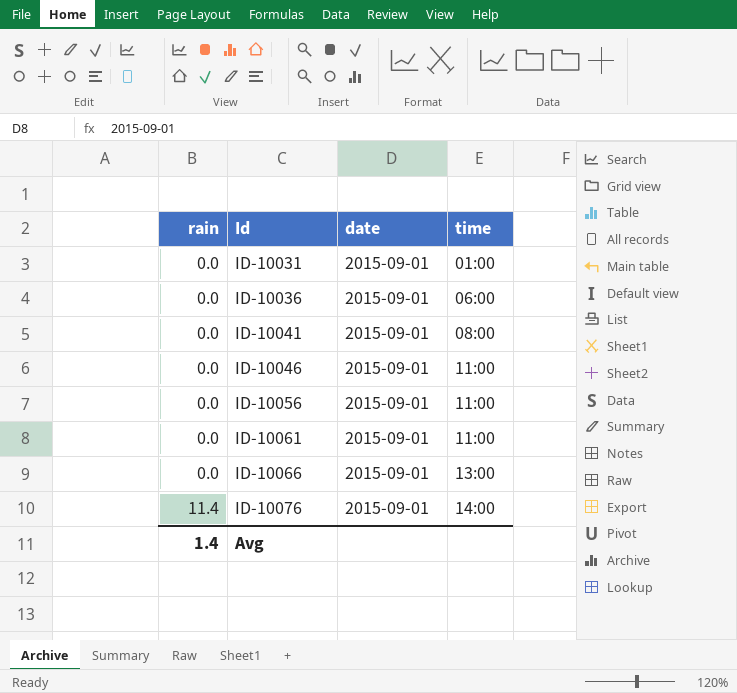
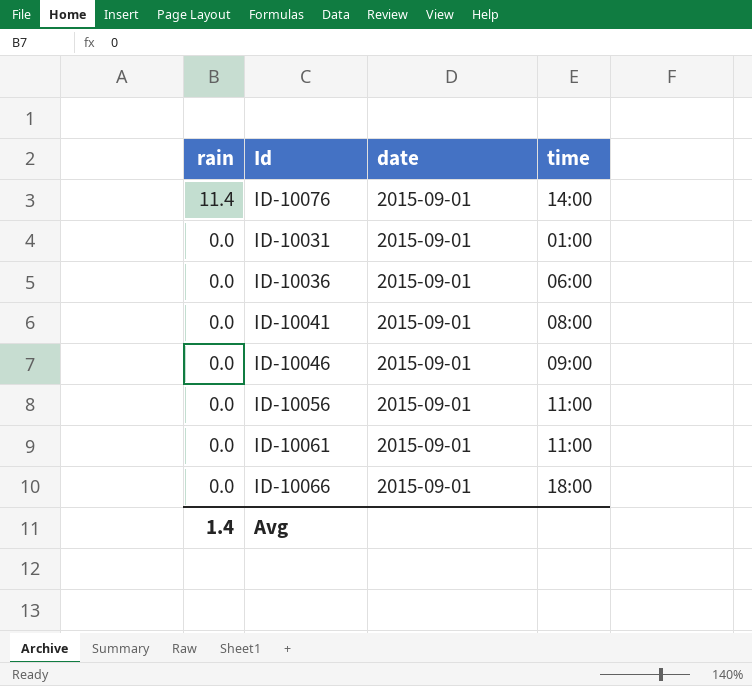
row order: rain ascending -> rain descending
ID-10046 | time: 11:00 -> 09:00
ID-10066 | time: 13:00 -> 18:00

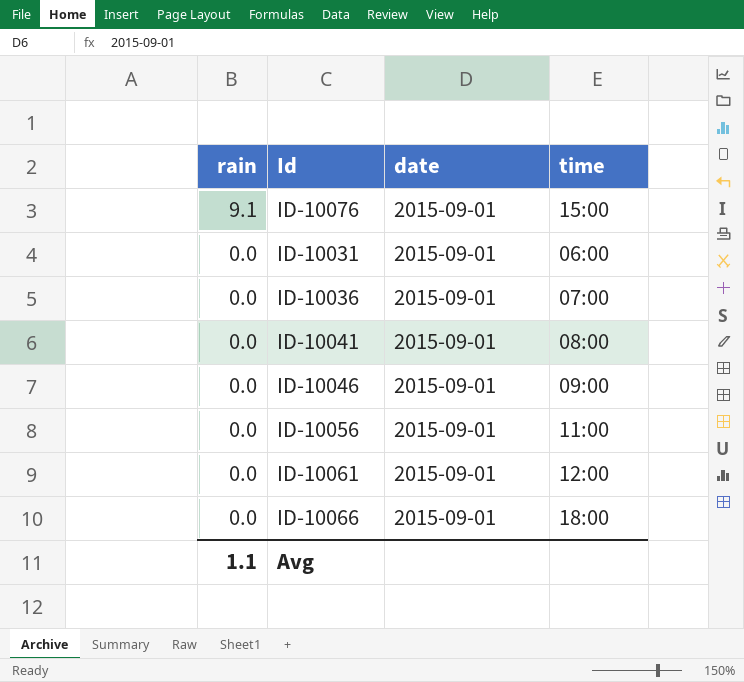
ID-10076 | rain: 11.4 -> 9.1
ID-10076 | time: 14:00 -> 15:00
ID-10031 | time: 01:00 -> 06:00
ID-10036 | time: 06:00 -> 07:00
ID-10061 | time: 11:00 -> 12:00
Avg | rain: 1.4 -> 1.1

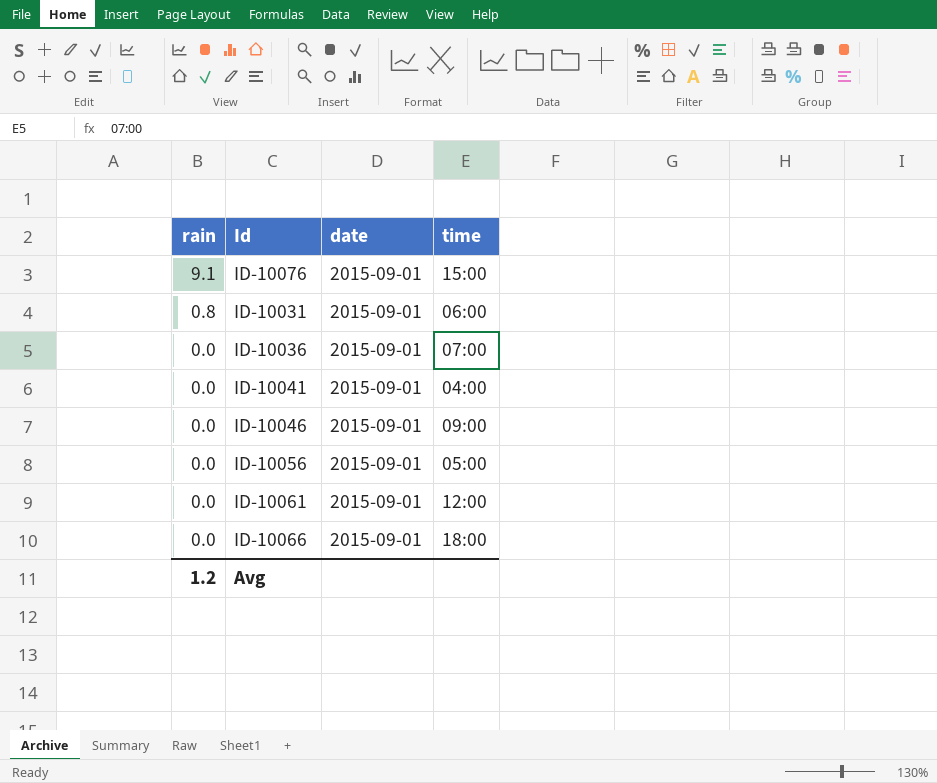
ID-10031 | rain: 0.0 -> 0.8
ID-10041 | time: 08:00 -> 04:00
ID-10056 | time: 11:00 -> 05:00
Avg | rain: 1.1 -> 1.2

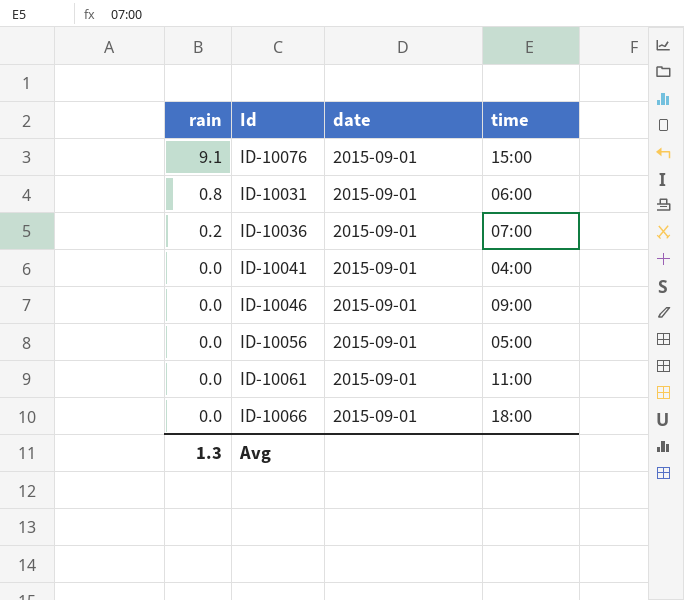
ID-10036 | rain: 0.0 -> 0.2
ID-10061 | time: 12:00 -> 11:00
Avg | rain: 1.2 -> 1.3

